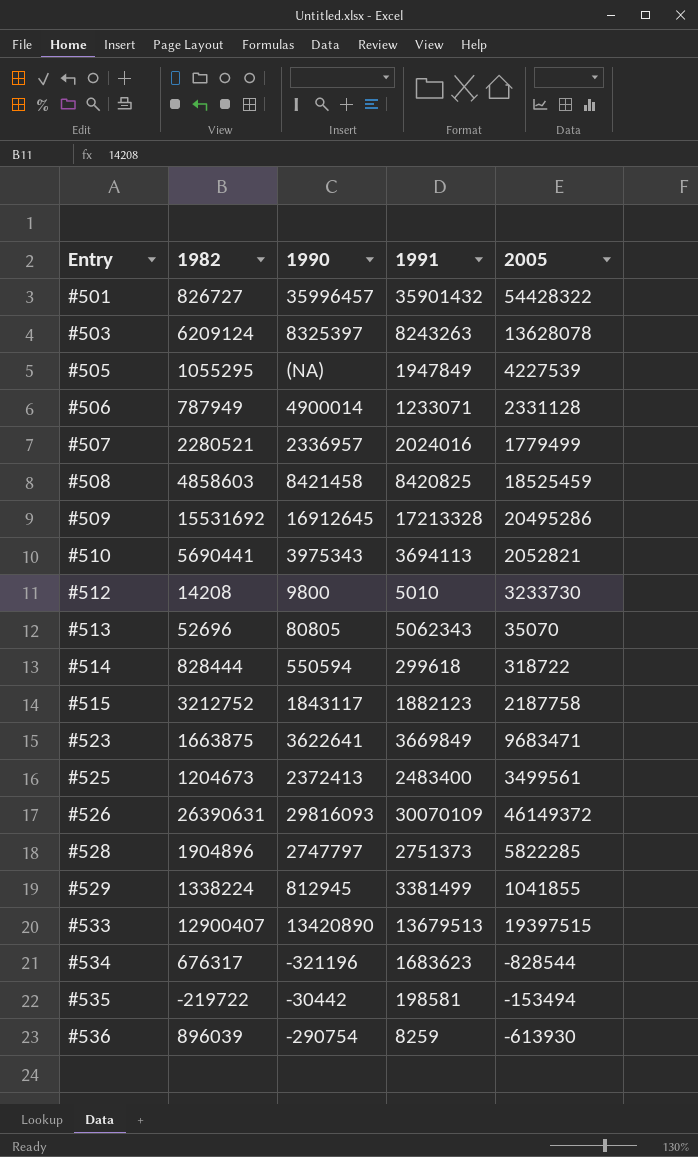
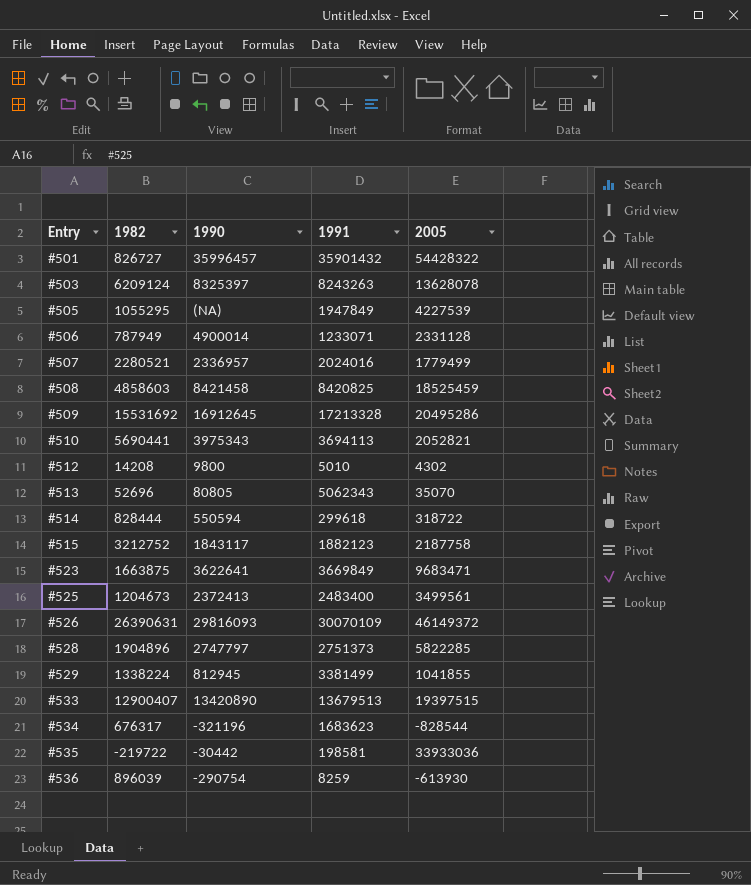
#512 | 2005: 3233730 -> 4302
#535 | 2005: -153494 -> 33933036

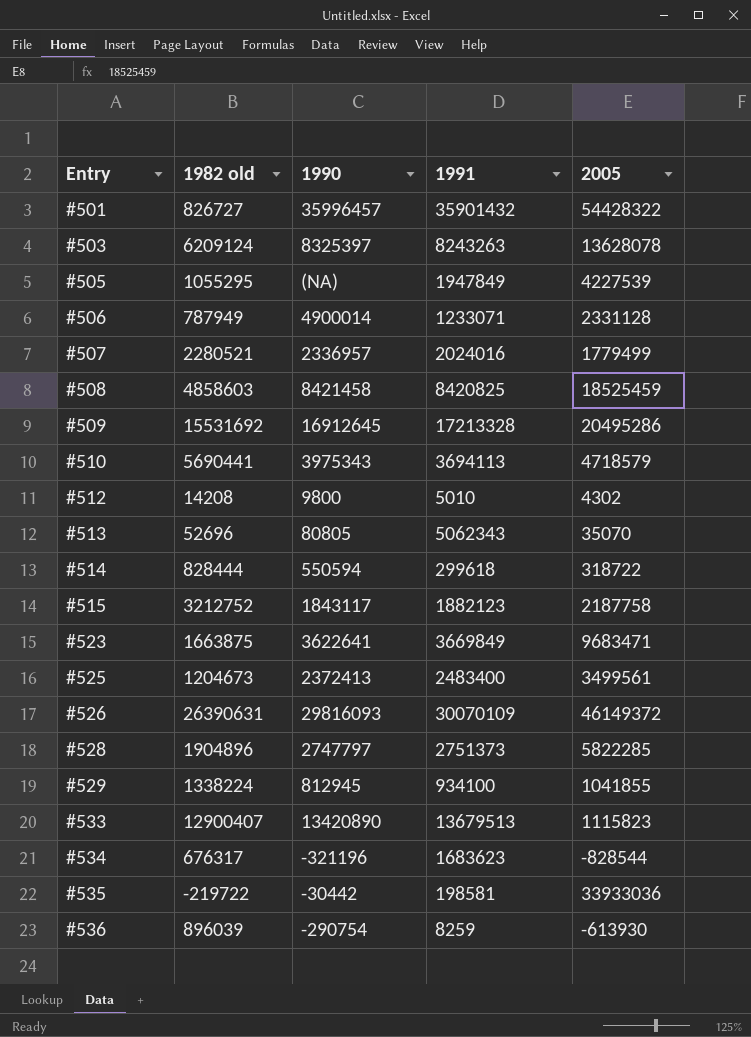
column name: 1982 -> 1982 old
#510 | 2005: 2052821 -> 4718579
#529 | 1991: 3381499 -> 934100
#533 | 2005: 19397515 -> 1115823

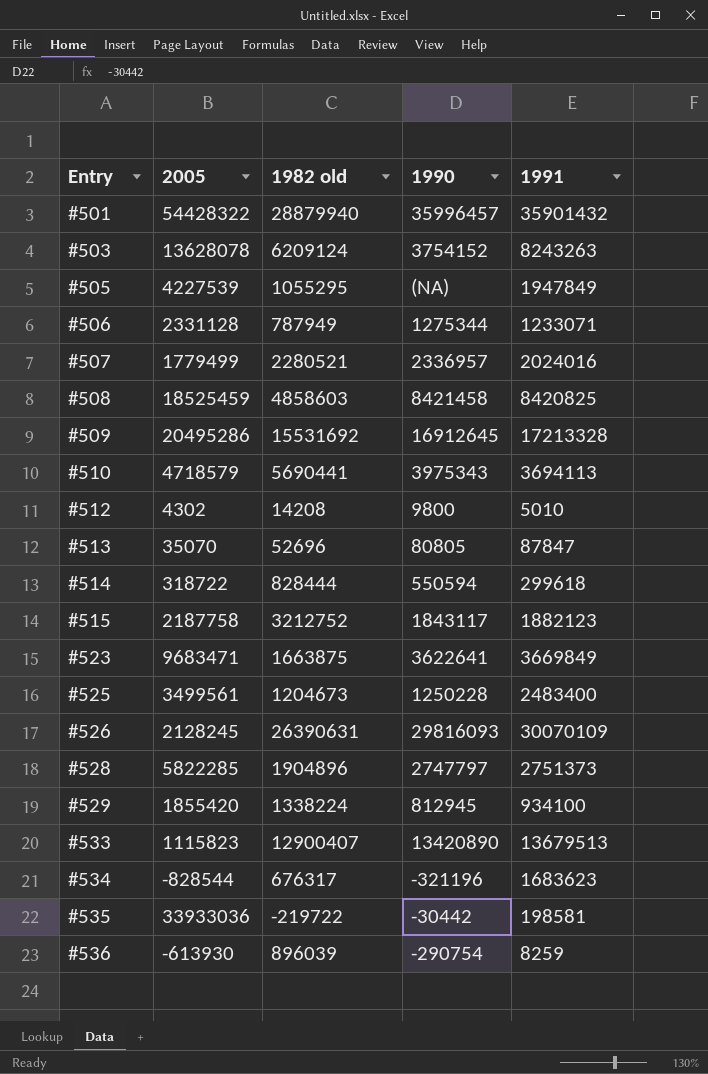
column 2005 | position: 5 -> 2
#501 | 1982 old: 826727 -> 28879940
#503 | 1990: 8325397 -> 3754152
#506 | 1990: 4900014 -> 1275344
#513 | 1991: 5062343 -> 87847
#525 | 1990: 2372413 -> 1250228
#526 | 2005: 46149372 -> 2128245
#529 | 2005: 1041855 -> 1855420

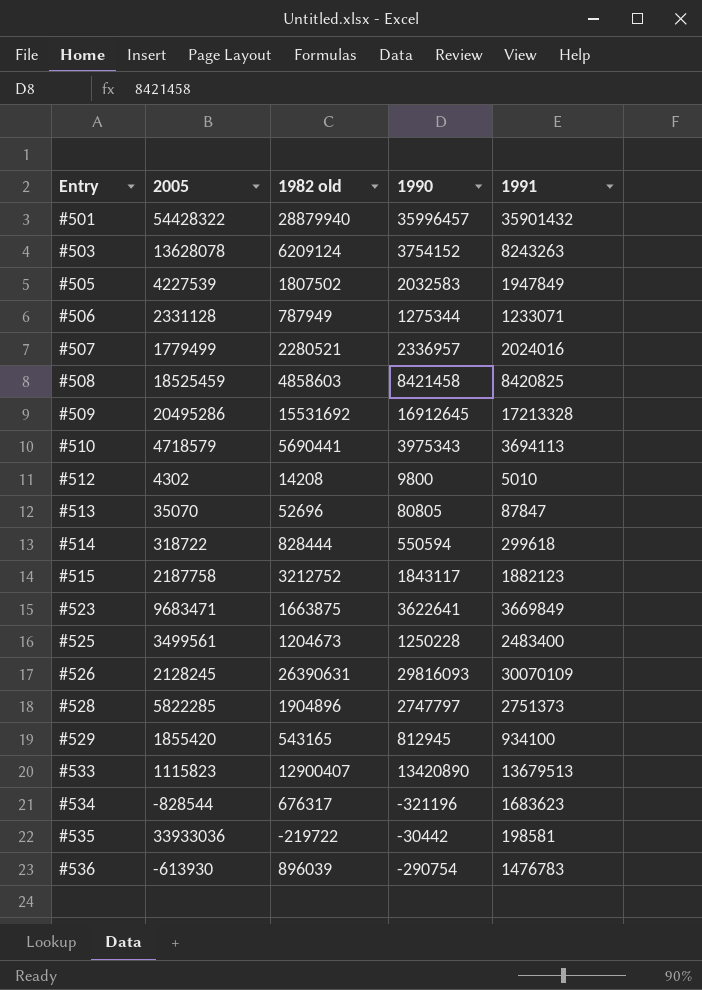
#505 | 1982 old: 1055295 -> 1807502
#505 | 1990: (NA) -> 2032583
#529 | 1982 old: 1338224 -> 543165
#536 | 1991: 8259 -> 1476783

